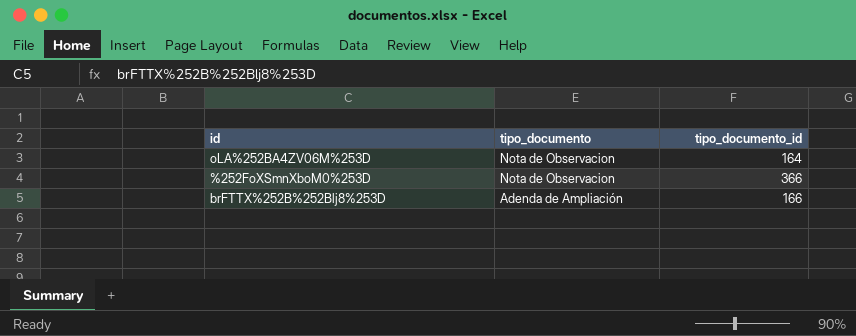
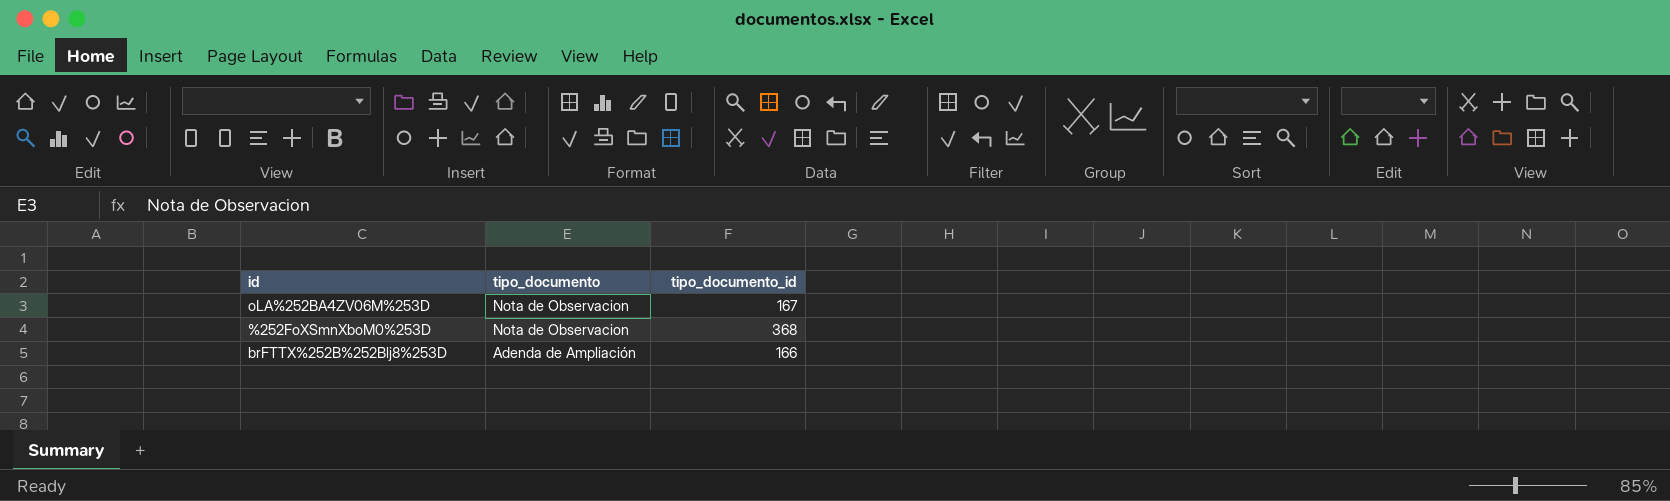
oLA%252BA4ZV06M%253D | tipo_documento_id: 164 -> 167
%252FoXSmnXboM0%253D | tipo_documento_id: 366 -> 368

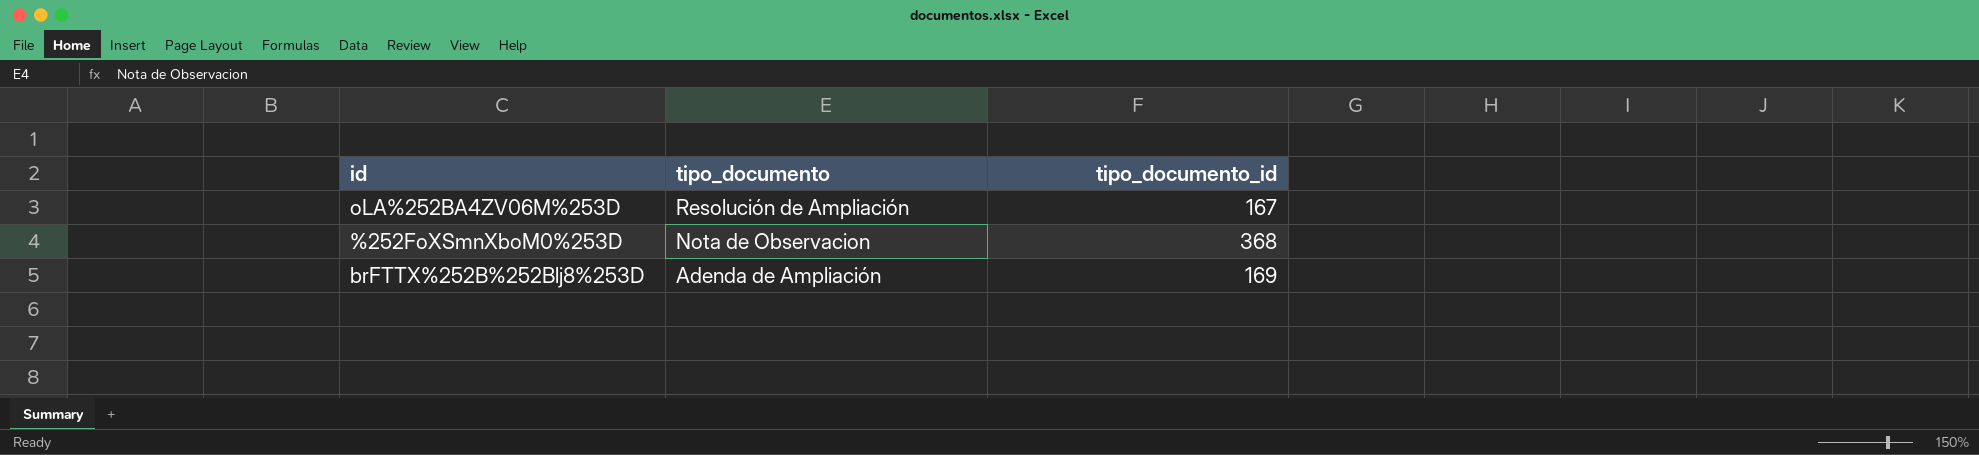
oLA%252BA4ZV06M%253D | tipo_documento: Nota de Observacion -> Resolución de Ampliación
brFTTX%252B%252Blj8%253D | tipo_documento_id: 166 -> 169

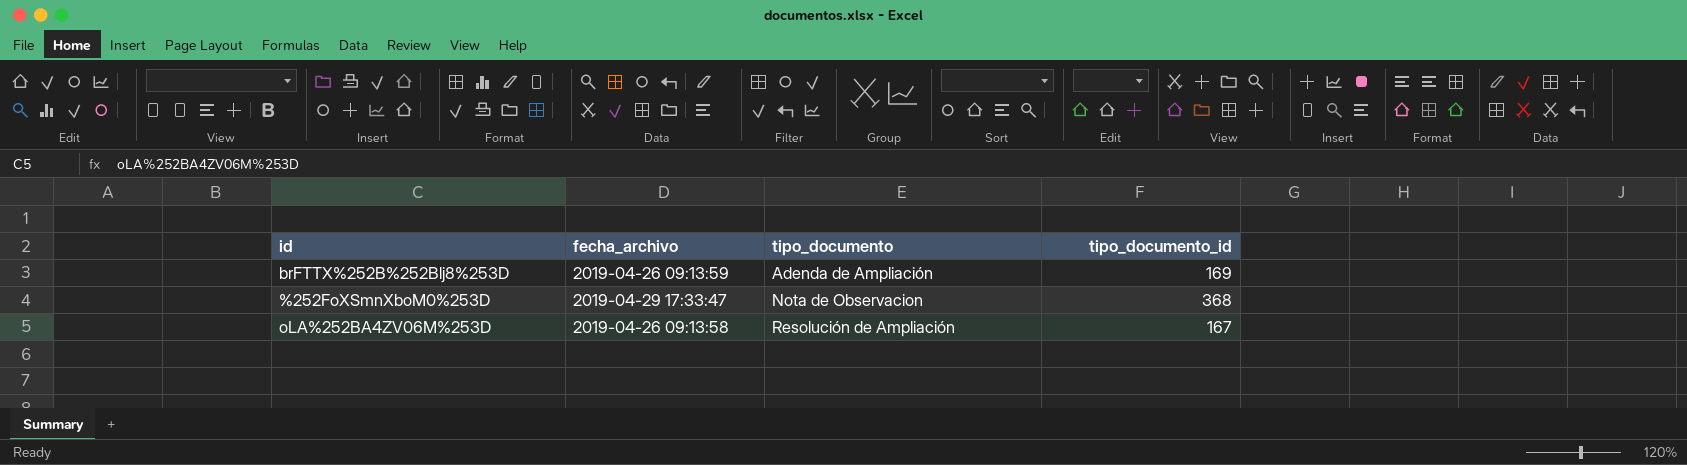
row order: tipo_documento descending -> tipo_documento ascending
column fecha_archivo | position: none -> 2

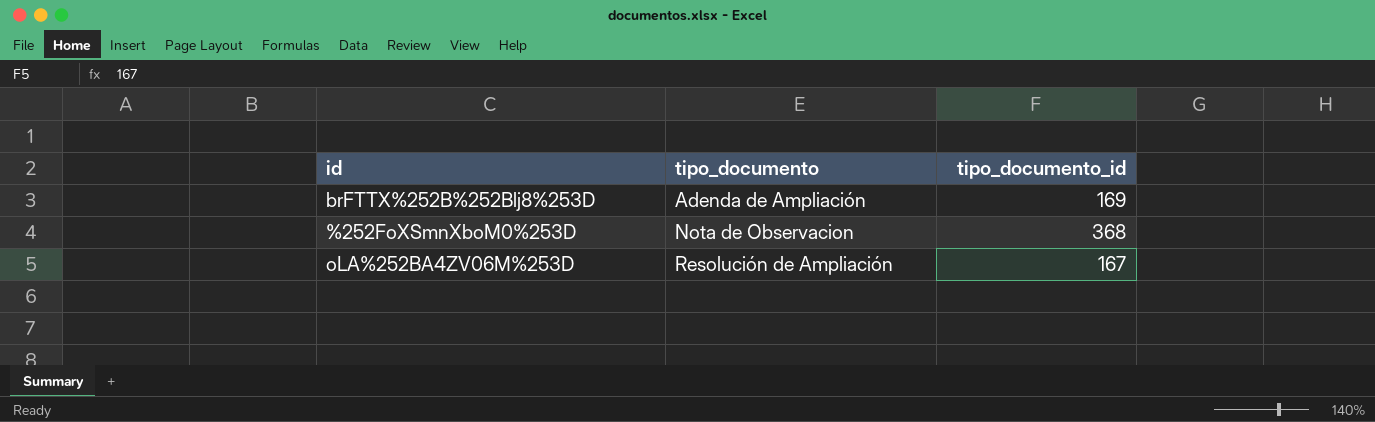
column fecha_archivo | position: 2 -> none

